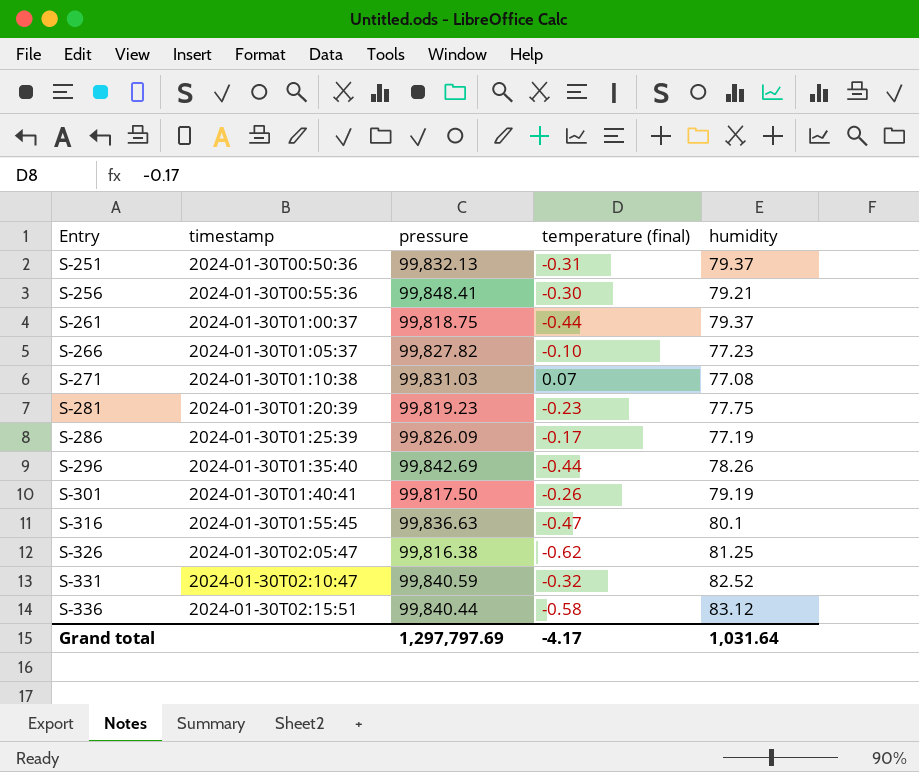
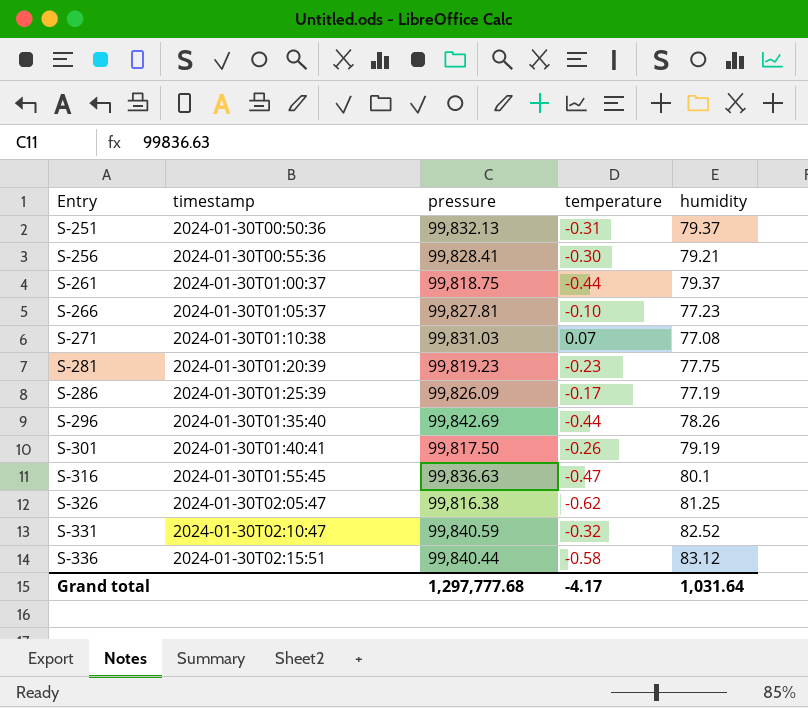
column name: temperature (final) -> temperature
S-256 | pressure: 99,848.41 -> 99,828.41
S-266 | pressure: 99,827.82 -> 99,827.81
Grand total | pressure: 1,297,797.69 -> 1,297,777.68

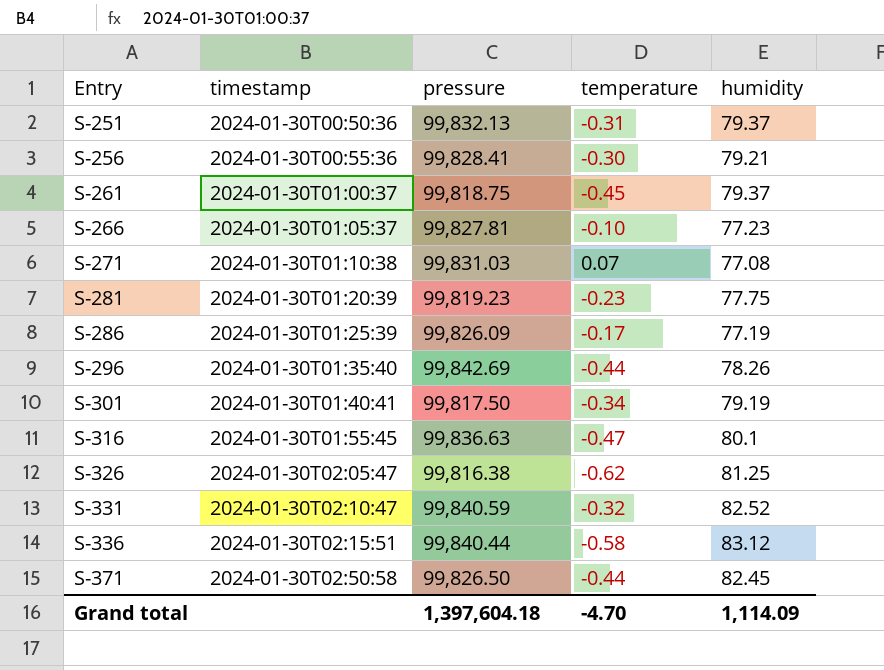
S-261 | temperature: -0.44 -> -0.45
S-301 | temperature: -0.26 -> -0.34
row S-371: none -> 2024-01-30T02:50:58 | 99,826.50 | -0.44 | 82.45
Grand total | pressure: 1,297,777.68 -> 1,397,604.18
Grand total | temperature: -4.17 -> -4.70
Grand total | humidity: 1,031.64 -> 1,114.09

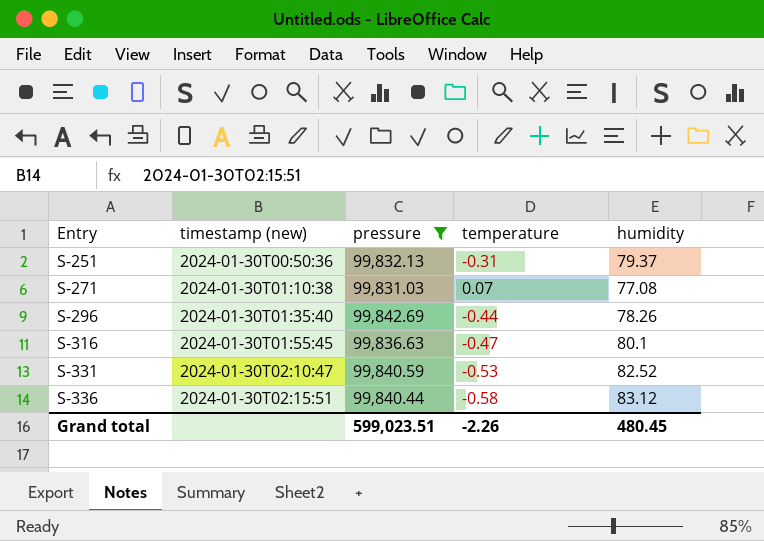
filter: none -> pressure >= 99,831.03
column name: timestamp -> timestamp (new)
S-331 | temperature: -0.32 -> -0.53
Grand total | pressure: 1,397,604.18 -> 599,023.51
Grand total | temperature: -4.70 -> -2.26
Grand total | humidity: 1,114.09 -> 480.45

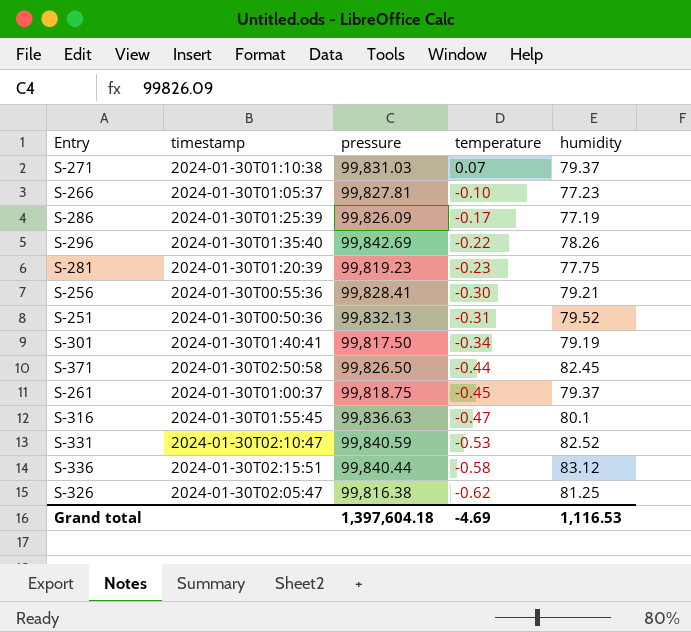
filter: pressure >= 99,831.03 -> none
row order: Entry ascending -> temperature descending
column name: timestamp (new) -> timestamp
S-271 | humidity: 77.08 -> 79.37
S-296 | temperature: -0.44 -> -0.22
S-251 | humidity: 79.37 -> 79.52
Grand total | pressure: 599,023.51 -> 1,397,604.18
Grand total | temperature: -2.26 -> -4.69
Grand total | humidity: 480.45 -> 1,116.53

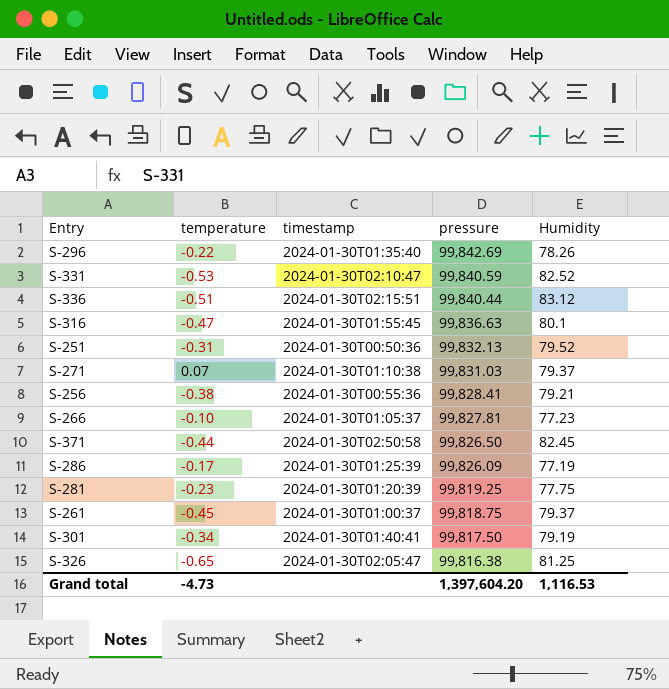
row order: temperature descending -> pressure descending
column temperature | position: 4 -> 2
column name: humidity -> Humidity
S-336 | temperature: -0.58 -> -0.51
S-256 | temperature: -0.30 -> -0.38
S-281 | pressure: 99,819.23 -> 99,819.25
S-326 | temperature: -0.62 -> -0.65
Grand total | temperature: -4.69 -> -4.73
Grand total | pressure: 1,397,604.18 -> 1,397,604.20

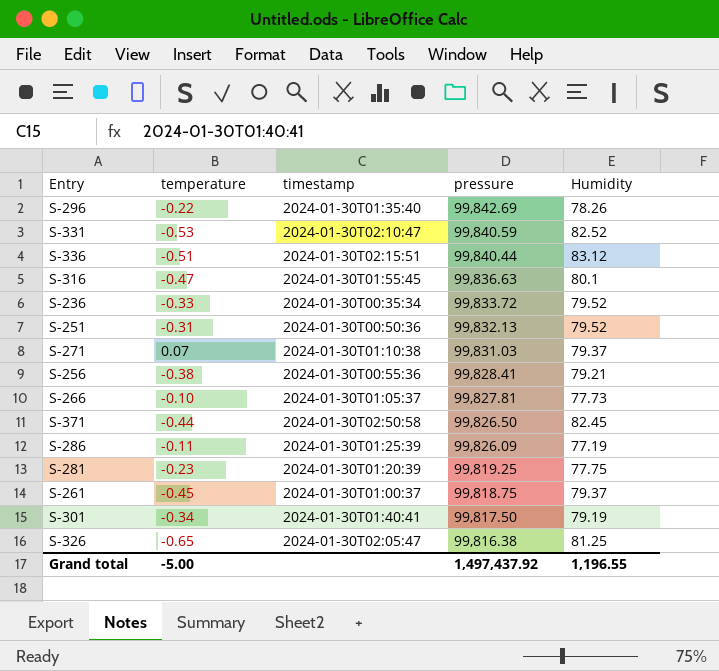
row S-236: none -> -0.33 | 2024-01-30T00:35:34 | 99,833.72 | 79.52
S-266 | Humidity: 77.23 -> 77.73
S-286 | temperature: -0.17 -> -0.11
Grand total | temperature: -4.73 -> -5.00
Grand total | pressure: 1,397,604.20 -> 1,497,437.92
Grand total | Humidity: 1,116.53 -> 1,196.55

